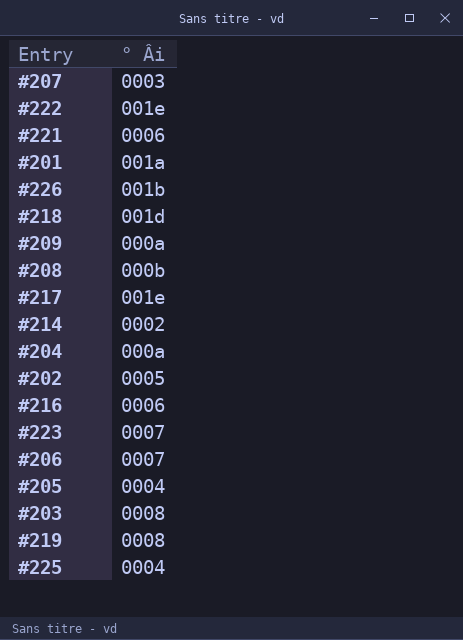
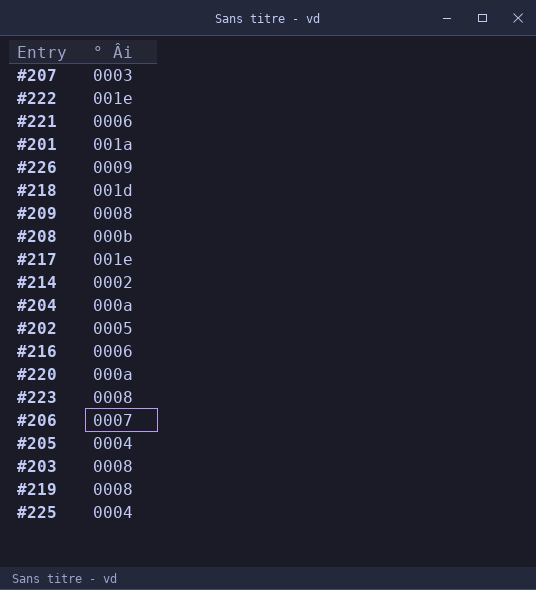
#226 | ° Âi: 001b -> 0009
#209 | ° Âi: 000a -> 0008
row #220: none -> 000a
#223 | ° Âi: 0007 -> 0008

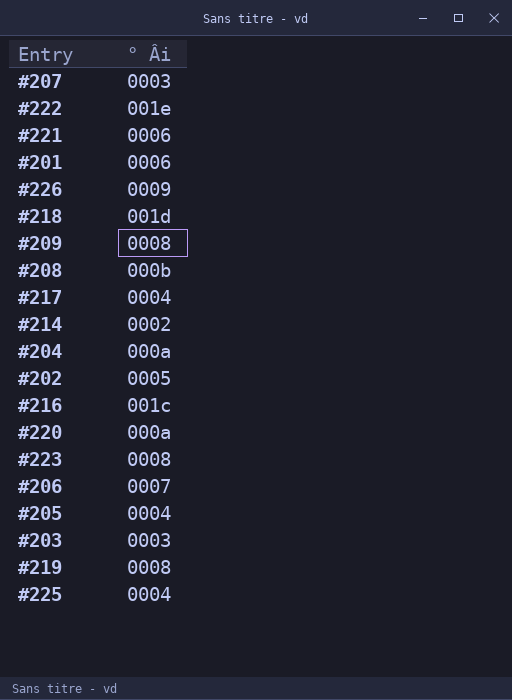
#201 | ° Âi: 001a -> 0006
#217 | ° Âi: 001e -> 0004
#216 | ° Âi: 0006 -> 001c
#203 | ° Âi: 0008 -> 0003

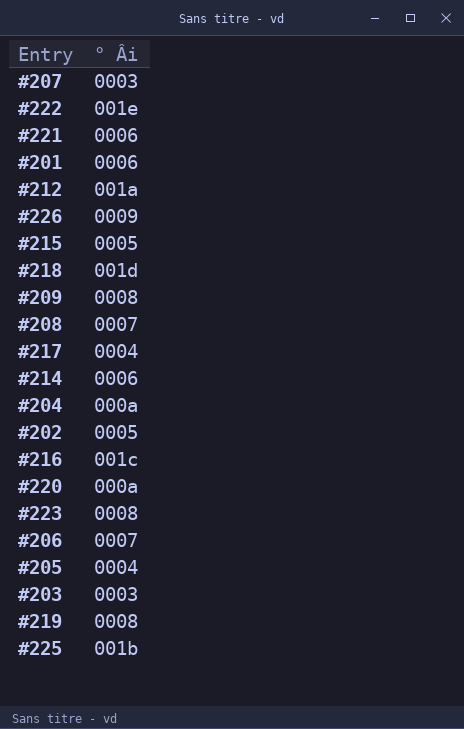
row #212: none -> 001a
row #215: none -> 0005
#208 | ° Âi: 000b -> 0007
#214 | ° Âi: 0002 -> 0006
#225 | ° Âi: 0004 -> 001b

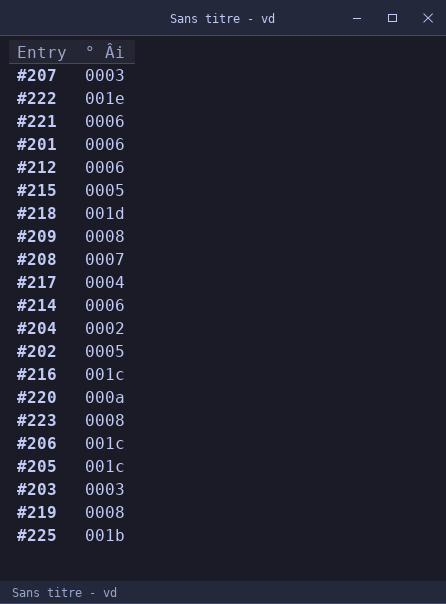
row #226: 0009 -> none
#212 | ° Âi: 001a -> 0006
#204 | ° Âi: 000a -> 0002
#206 | ° Âi: 0007 -> 001c
#205 | ° Âi: 0004 -> 001c

